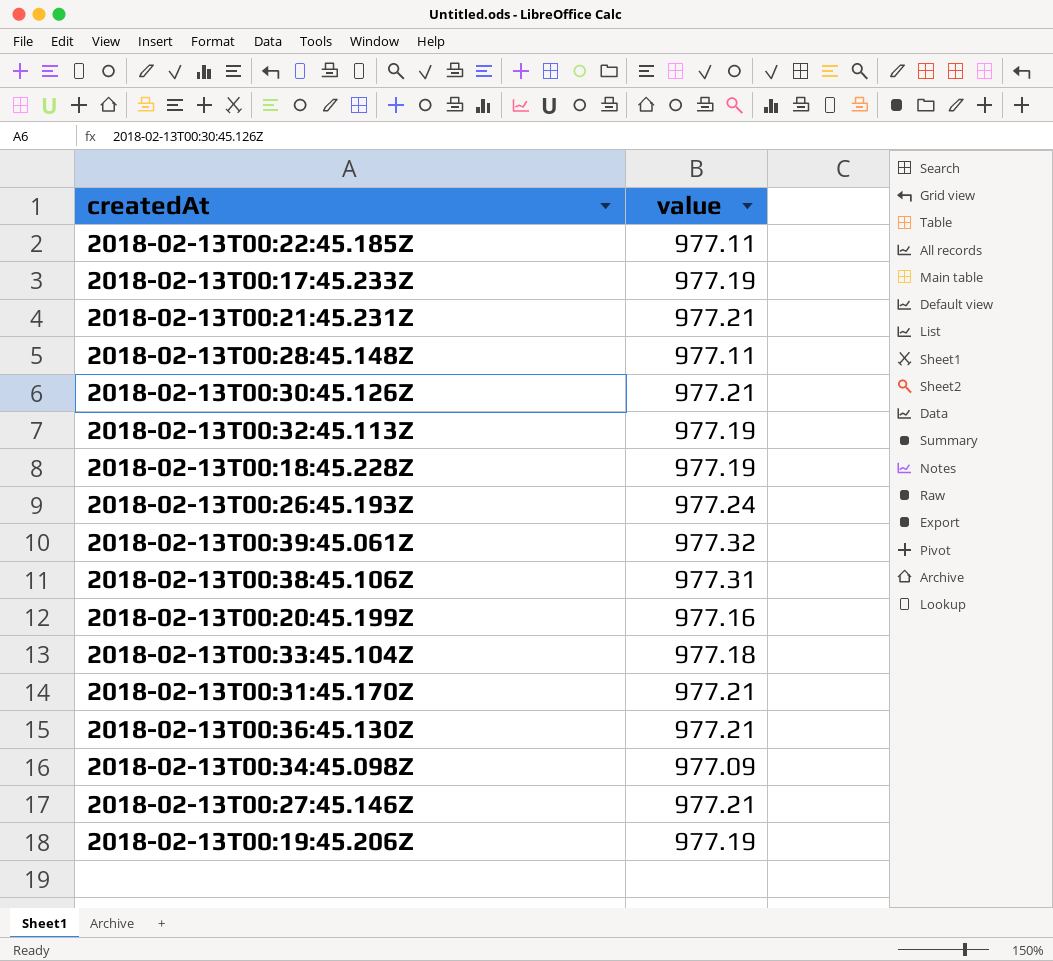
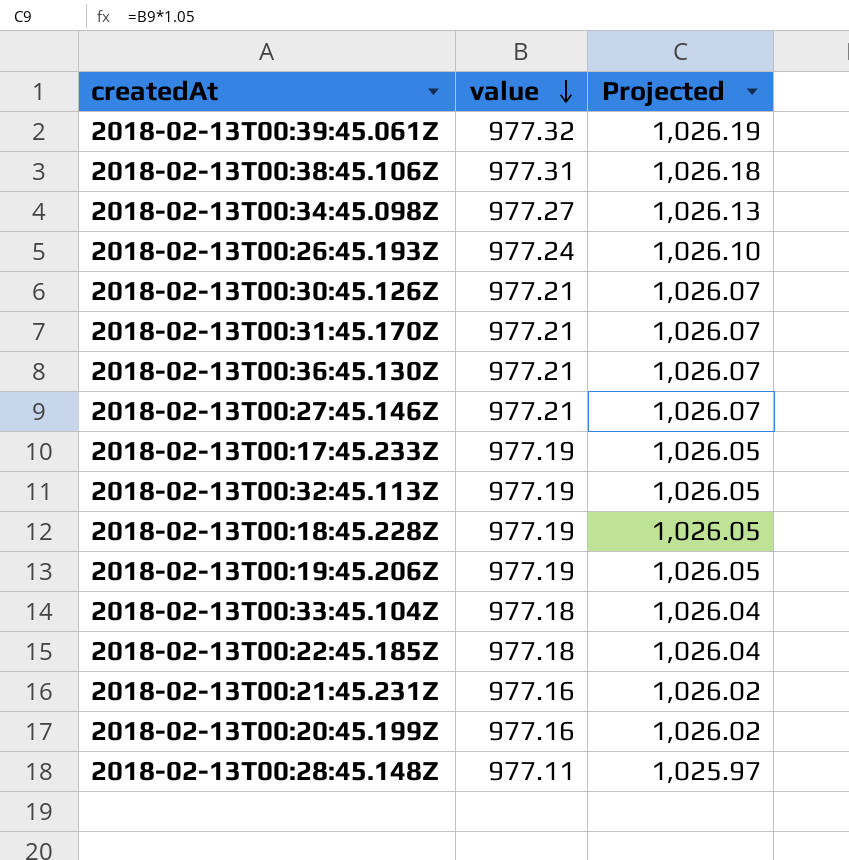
row order: none -> value descending
column Projected | formula: none -> [value] * 1.05
2018-02-13T00:34:45.098Z | value: 977.09 -> 977.27
2018-02-13T00:22:45.185Z | value: 977.11 -> 977.18
2018-02-13T00:21:45.231Z | value: 977.21 -> 977.16

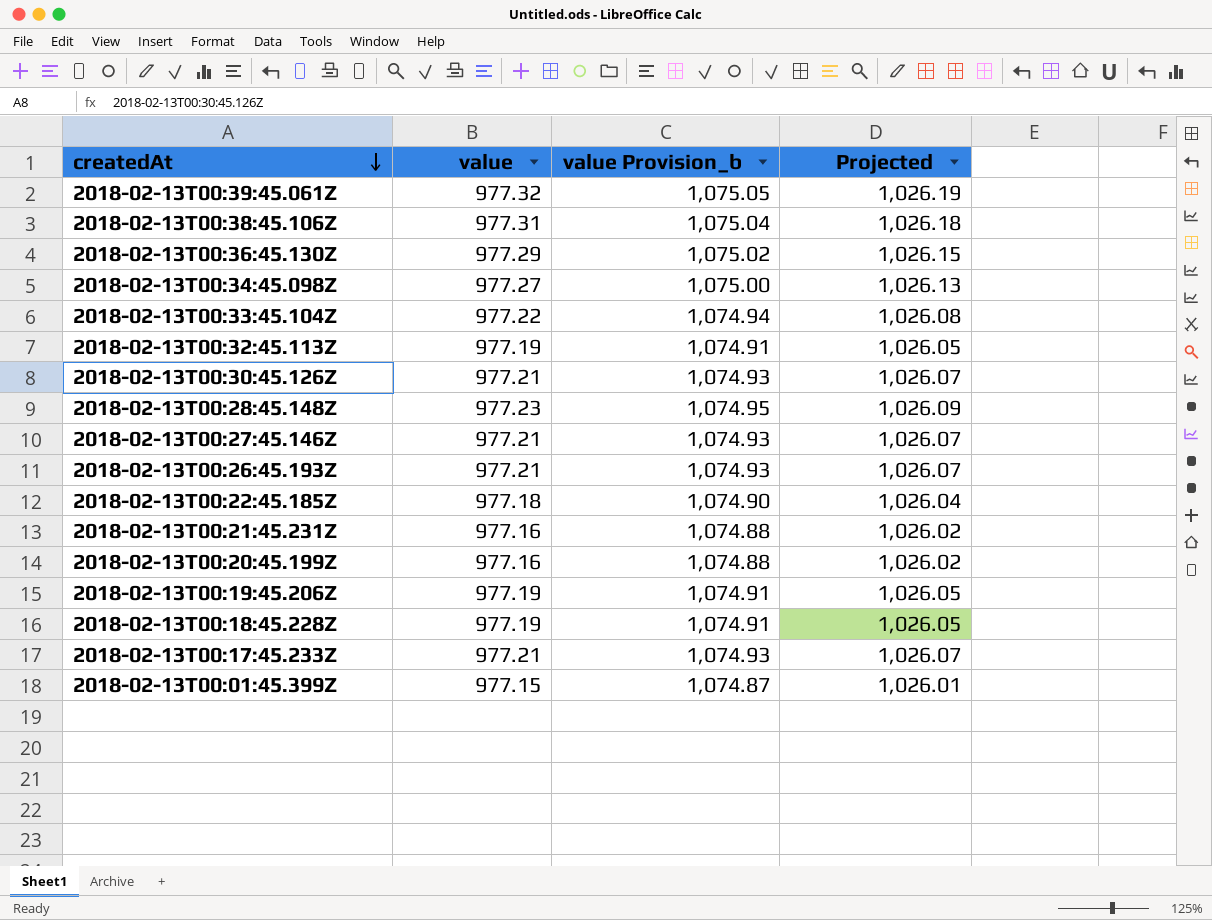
row order: value descending -> createdAt descending
column value Provision_b | formula: none -> [value] * 1.1
row 2018-02-13T00:31:45.170Z: 977.21 | 1,026.07 -> none
2018-02-13T00:36:45.130Z | value: 977.21 -> 977.29
2018-02-13T00:36:45.130Z | Projected: 1,026.07 -> 1,026.15
2018-02-13T00:33:45.104Z | value: 977.18 -> 977.22
2018-02-13T00:33:45.104Z | Projected: 1,026.04 -> 1,026.08
2018-02-13T00:28:45.148Z | value: 977.11 -> 977.23
2018-02-13T00:28:45.148Z | Projected: 1,025.97 -> 1,026.09
2018-02-13T00:26:45.193Z | value: 977.24 -> 977.21
2018-02-13T00:26:45.193Z | Projected: 1,026.10 -> 1,026.07
2018-02-13T00:17:45.233Z | value: 977.19 -> 977.21
2018-02-13T00:17:45.233Z | Projected: 1,026.05 -> 1,026.07
row 2018-02-13T00:01:45.399Z: none -> 977.15 | 1,074.87 | 1,026.01

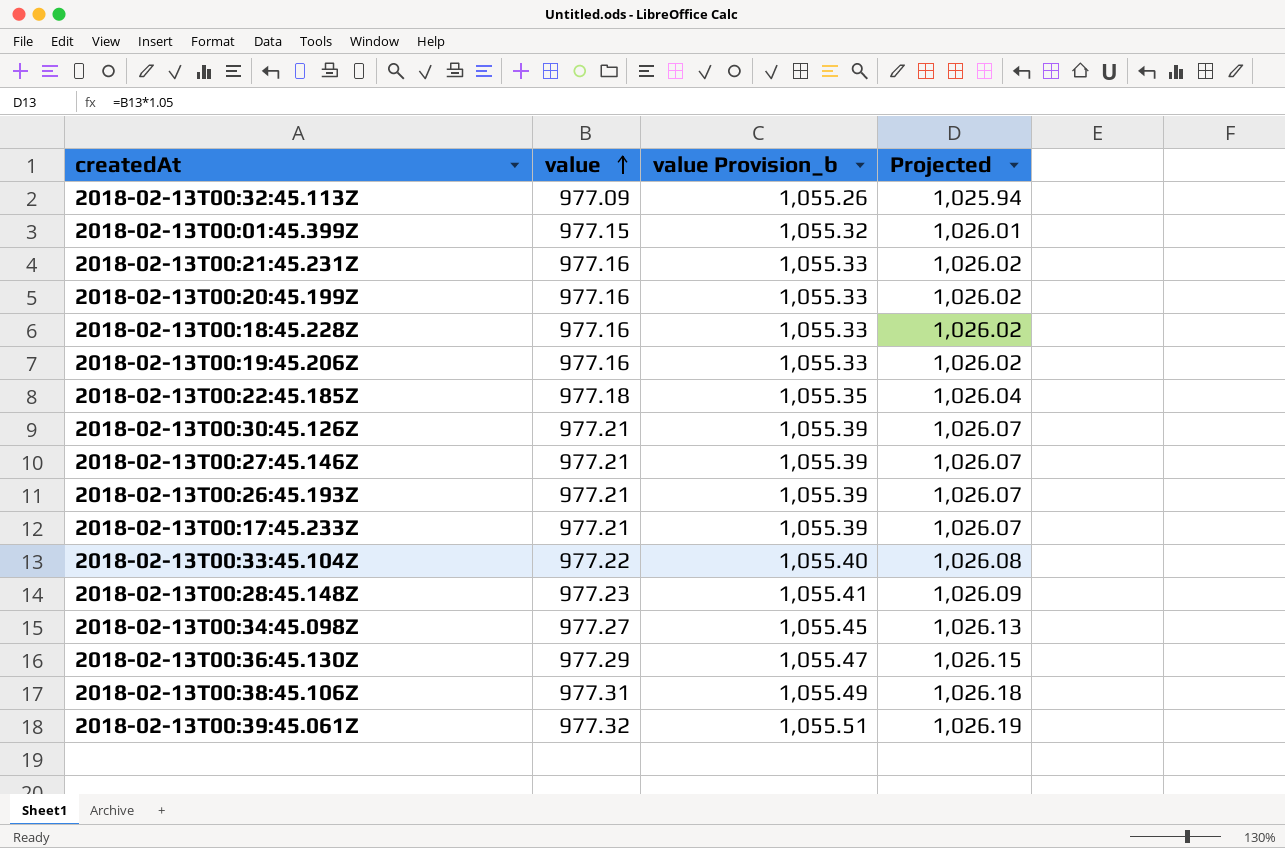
row order: createdAt descending -> value ascending
column value Provision_b | formula: [value] * 1.1 -> [value] * 1.08
2018-02-13T00:32:45.113Z | value: 977.19 -> 977.09
2018-02-13T00:32:45.113Z | Projected: 1,026.05 -> 1,025.94
2018-02-13T00:18:45.228Z | value: 977.19 -> 977.16
2018-02-13T00:18:45.228Z | Projected: 1,026.05 -> 1,026.02
2018-02-13T00:19:45.206Z | value: 977.19 -> 977.16
2018-02-13T00:19:45.206Z | Projected: 1,026.05 -> 1,026.02

